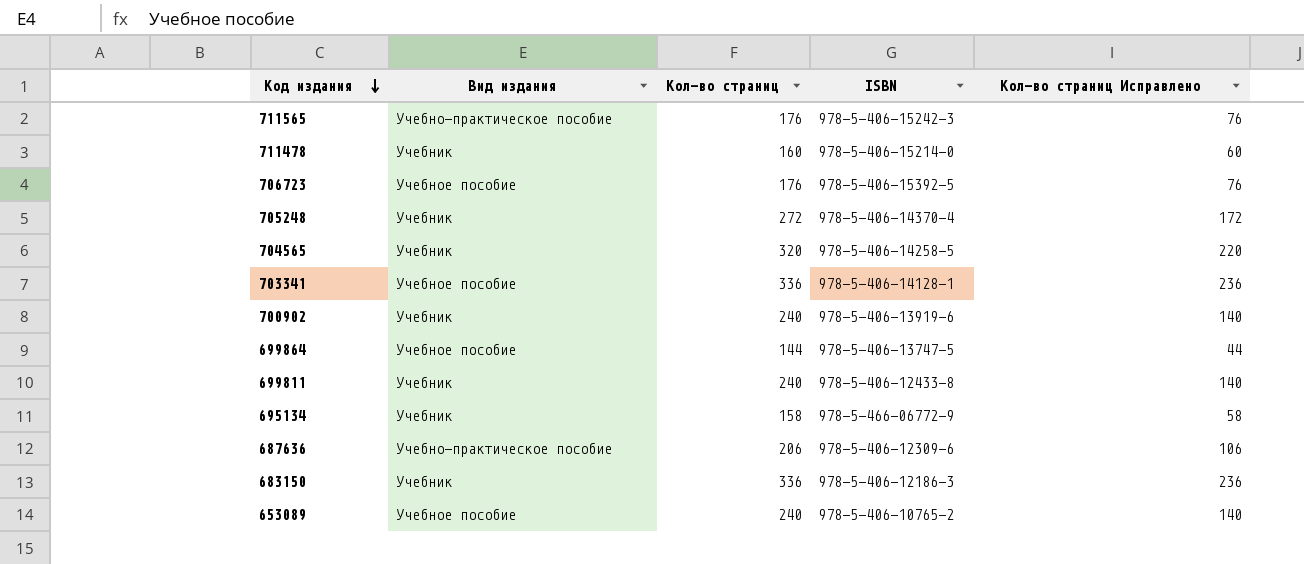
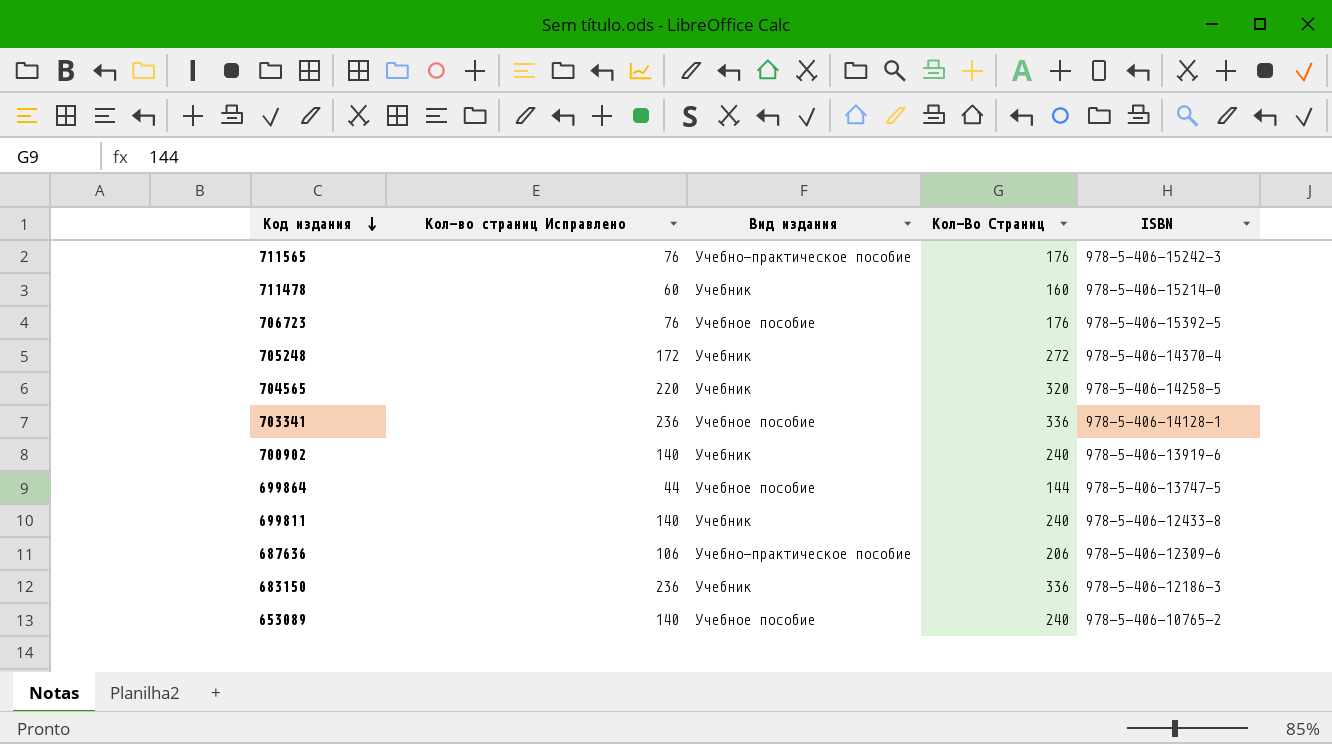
column Кол-во страниц Исправлено | position: 5 -> 2
column name: Кол-во страниц -> Кол-Во Страниц
row 695134: Учебник | 158 | 978-5-466-06772-9 | 58 -> none

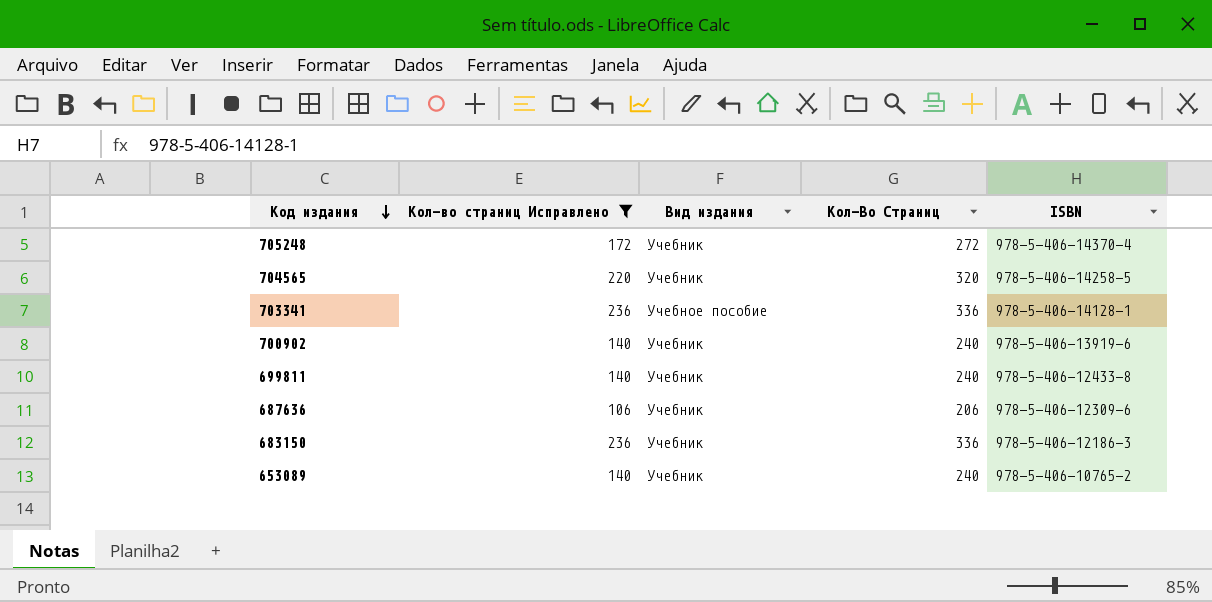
filter: none -> Кол-во страниц Исправлено >= 106
687636 | Вид издания: Учебно-практическое пособие -> Учебник
653089 | Вид издания: Учебное пособие -> Учебник

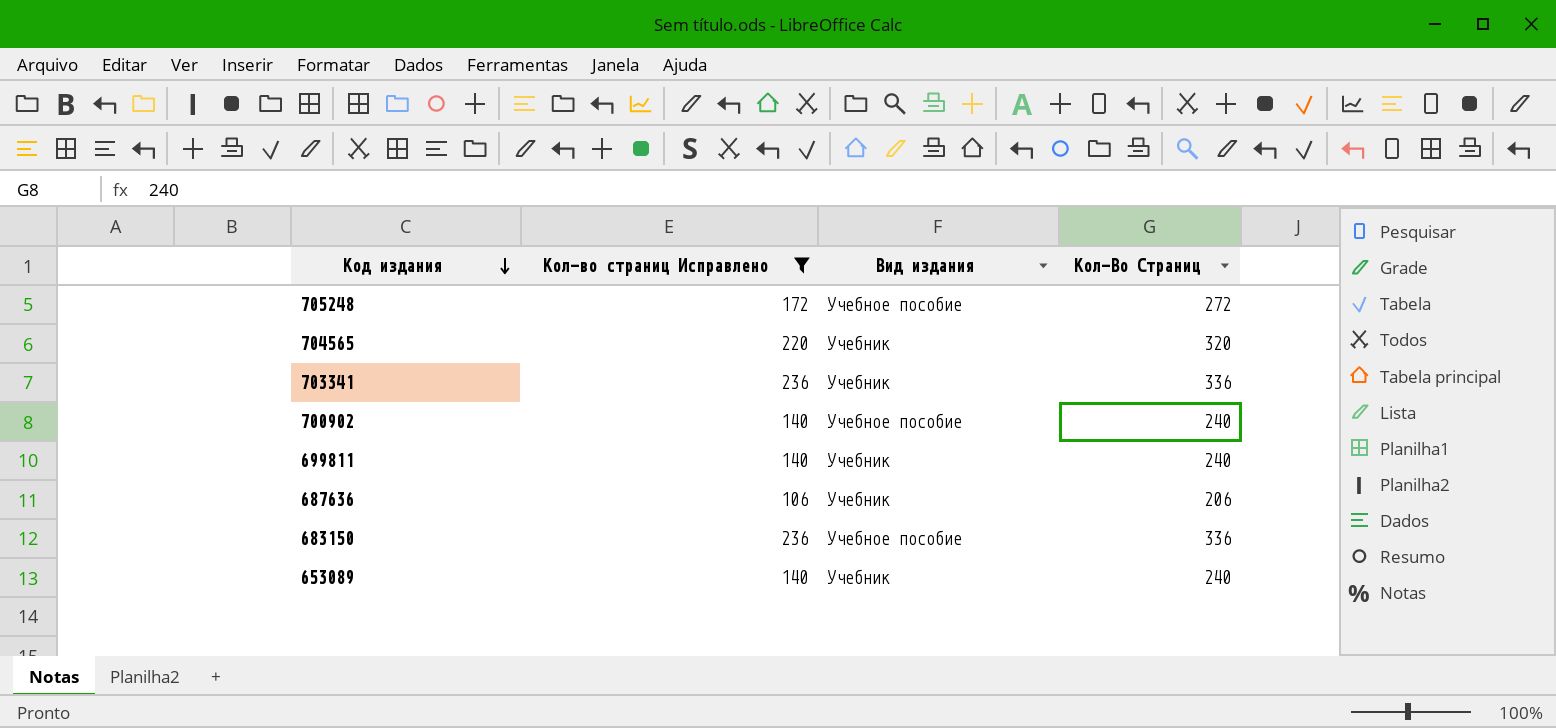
column ISBN | position: 5 -> none
705248 | Вид издания: Учебник -> Учебное пособие
703341 | Вид издания: Учебное пособие -> Учебник
700902 | Вид издания: Учебник -> Учебное пособие
683150 | Вид издания: Учебник -> Учебное пособие

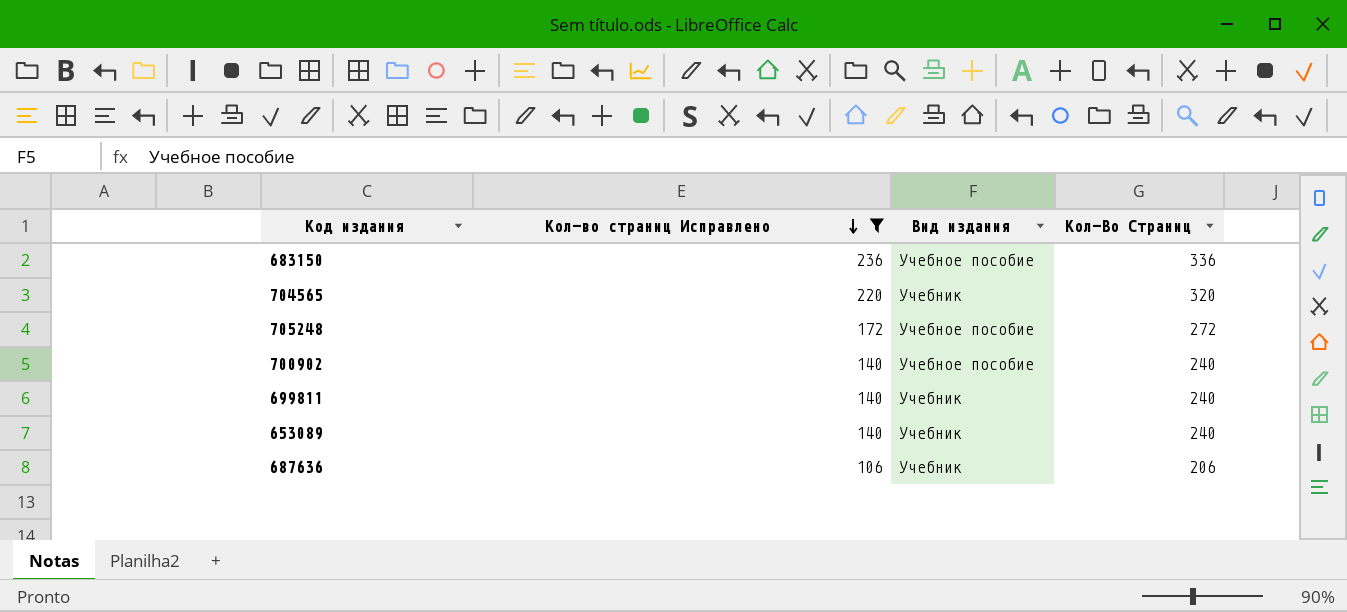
row order: Код издания descending -> Кол-во страниц Исправлено descending
row 703341: 236 | Учебник | 336 -> none

